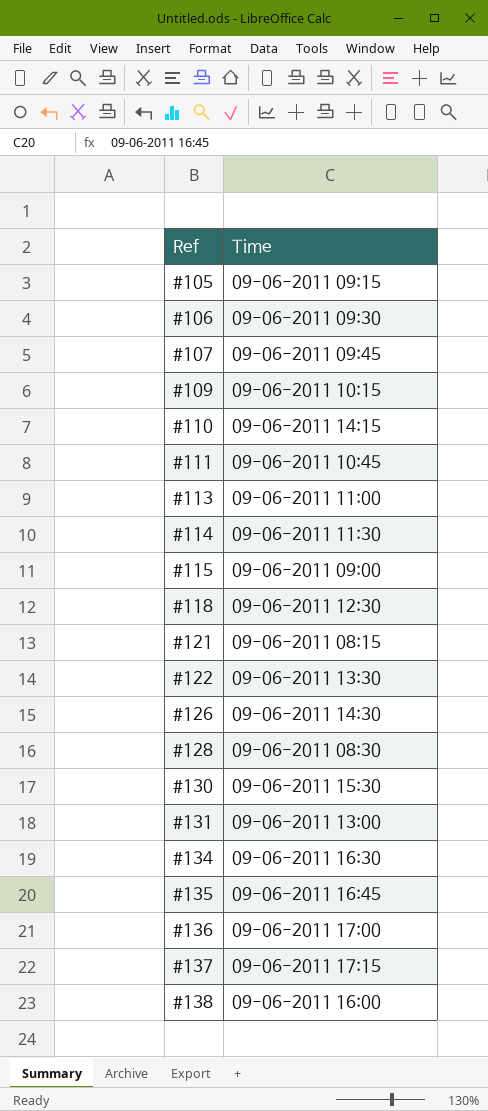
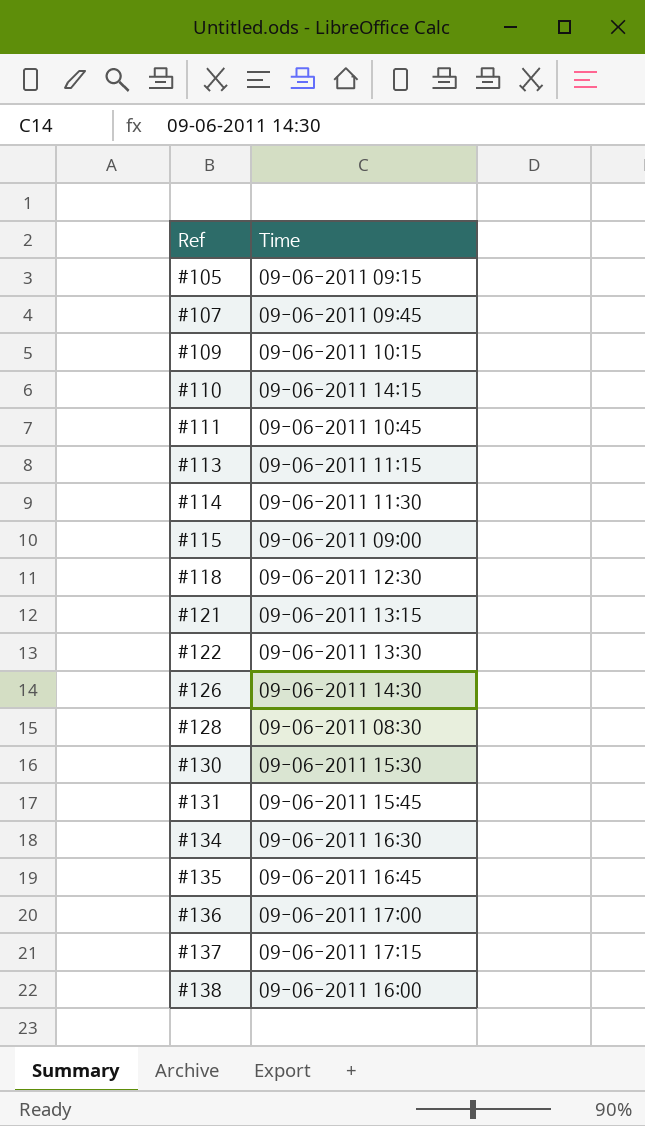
row #106: 09-06-2011 09:30 -> none
#113 | Time: 09-06-2011 11:00 -> 09-06-2011 11:15
#121 | Time: 09-06-2011 08:15 -> 09-06-2011 13:15
#131 | Time: 09-06-2011 13:00 -> 09-06-2011 15:45

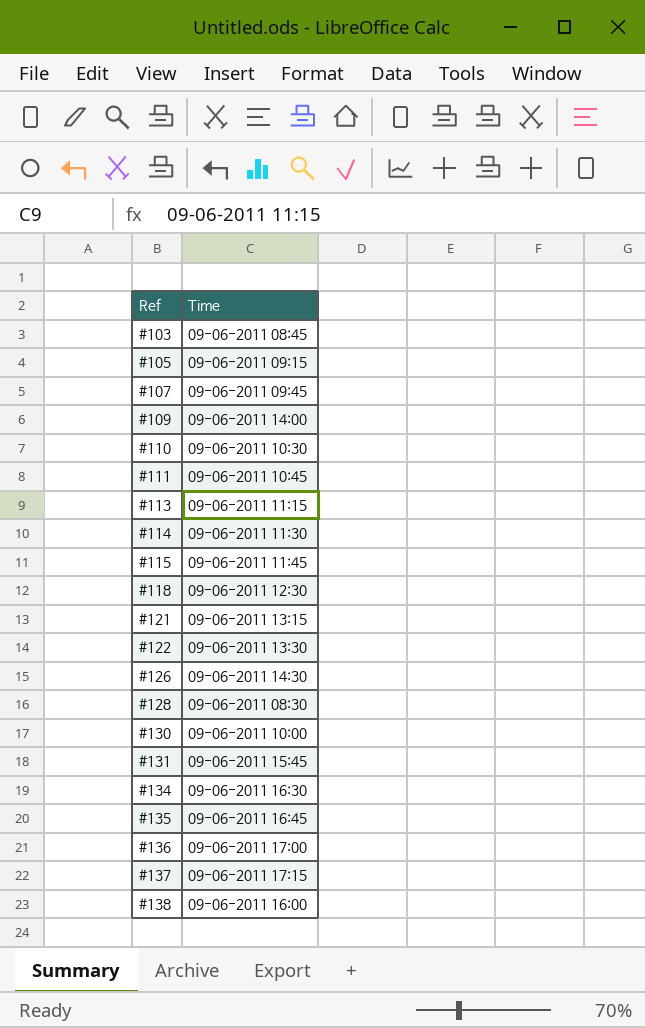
row #103: none -> 09-06-2011 08:45
#109 | Time: 09-06-2011 10:15 -> 09-06-2011 14:00
#110 | Time: 09-06-2011 14:15 -> 09-06-2011 10:30
#115 | Time: 09-06-2011 09:00 -> 09-06-2011 11:45
#130 | Time: 09-06-2011 15:30 -> 09-06-2011 10:00

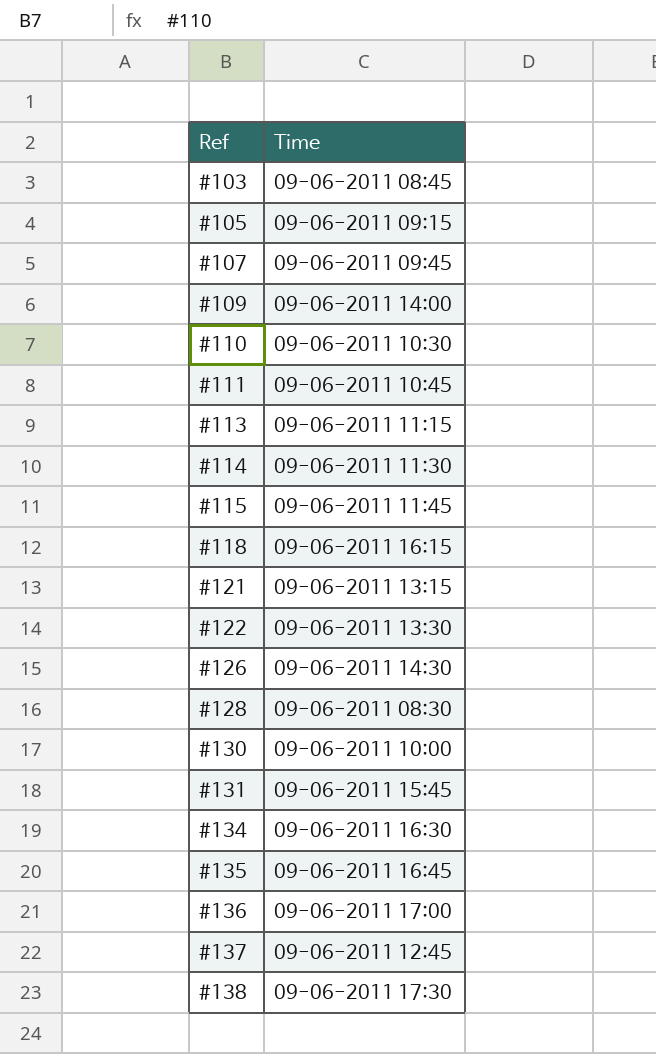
#118 | Time: 09-06-2011 12:30 -> 09-06-2011 16:15
#137 | Time: 09-06-2011 17:15 -> 09-06-2011 12:45
#138 | Time: 09-06-2011 16:00 -> 09-06-2011 17:30

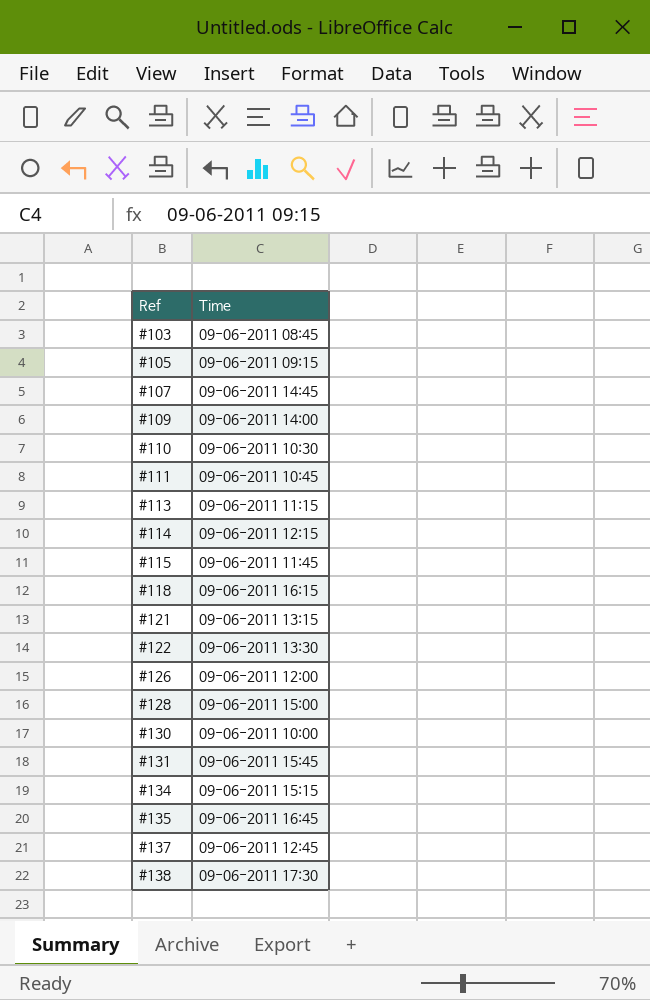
row #136: 09-06-2011 17:00 -> none
#107 | Time: 09-06-2011 09:45 -> 09-06-2011 14:45
#114 | Time: 09-06-2011 11:30 -> 09-06-2011 12:15
#126 | Time: 09-06-2011 14:30 -> 09-06-2011 12:00
#128 | Time: 09-06-2011 08:30 -> 09-06-2011 15:00
#134 | Time: 09-06-2011 16:30 -> 09-06-2011 15:15

